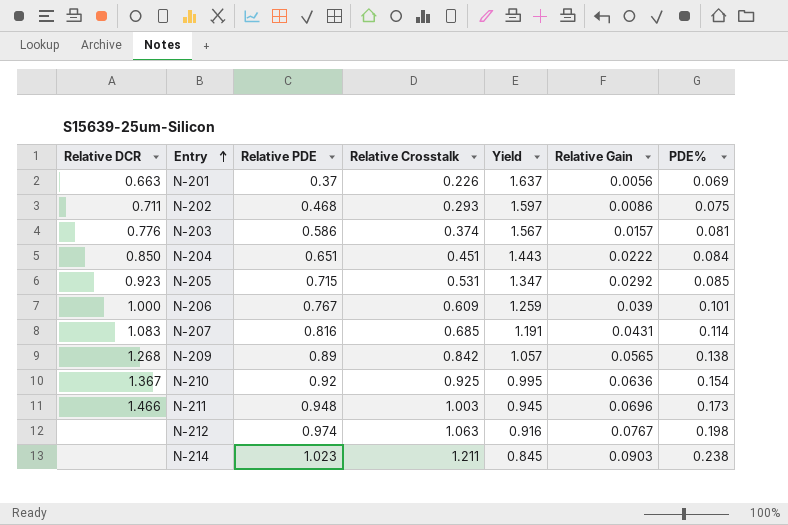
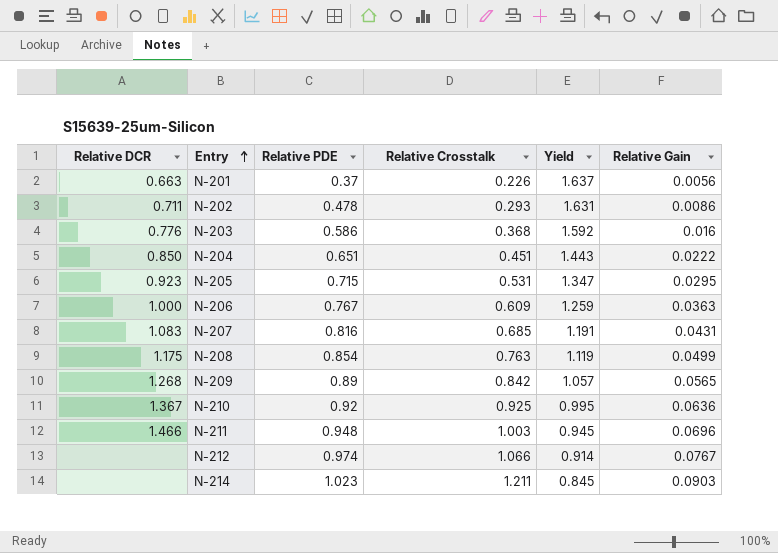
column PDE% | position: 7 -> none
N-202 | Relative PDE: 0.468 -> 0.478
N-202 | Yield: 1.597 -> 1.631
N-203 | Relative Crosstalk: 0.374 -> 0.368
N-203 | Yield: 1.567 -> 1.592
N-203 | Relative Gain: 0.0157 -> 0.016
N-205 | Relative Gain: 0.0292 -> 0.0295
N-206 | Relative Gain: 0.039 -> 0.0363
row N-208: none -> 1.175 | 0.854 | 0.763 | 1.119 | 0.0499
N-212 | Relative Crosstalk: 1.063 -> 1.066
N-212 | Yield: 0.916 -> 0.914

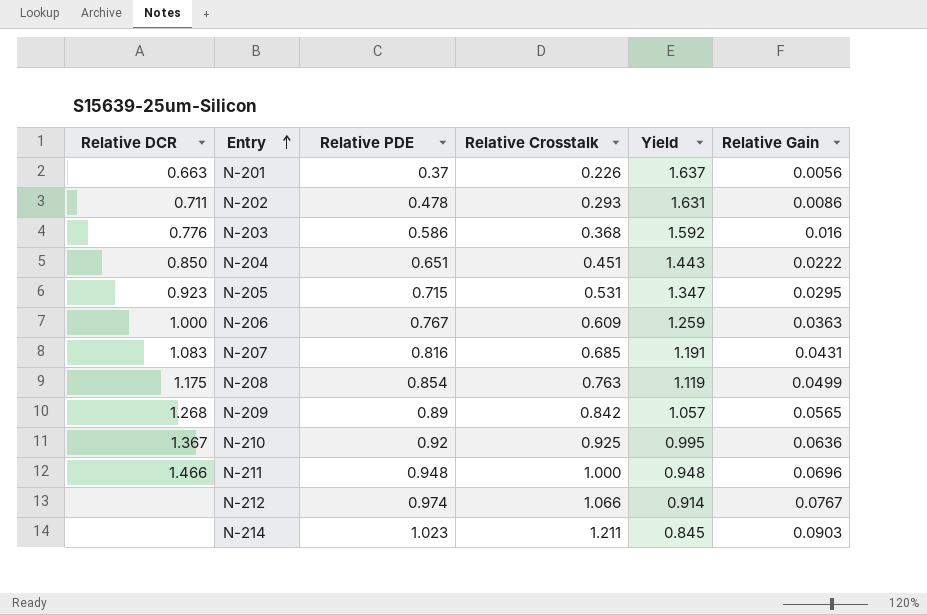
N-211 | Relative Crosstalk: 1.003 -> 1.000
N-211 | Yield: 0.945 -> 0.948

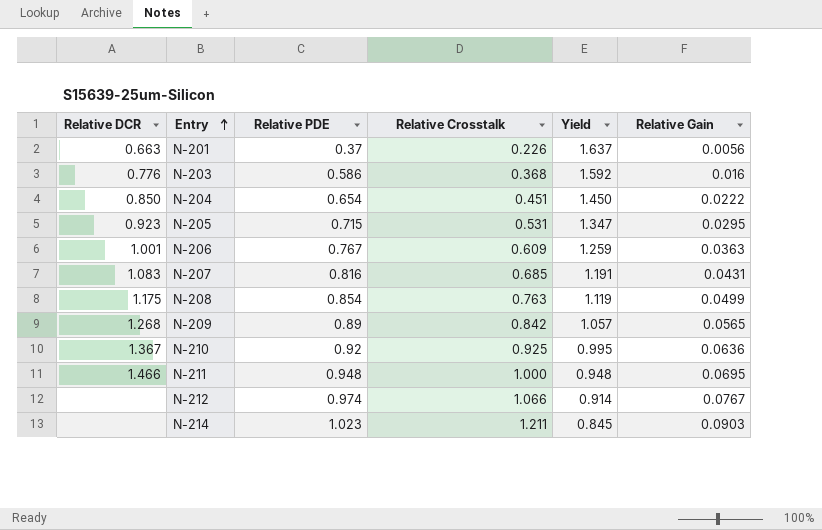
row N-202: 0.711 | 0.478 | 0.293 | 1.631 | 0.0086 -> none
N-204 | Relative PDE: 0.651 -> 0.654
N-204 | Yield: 1.443 -> 1.450
N-206 | Relative DCR: 1.000 -> 1.001
N-211 | Relative Gain: 0.0696 -> 0.0695

